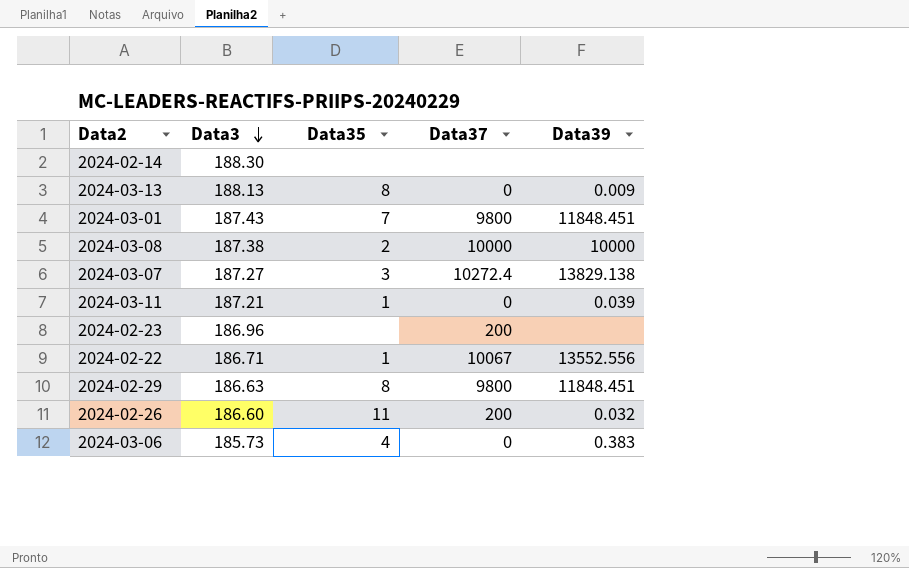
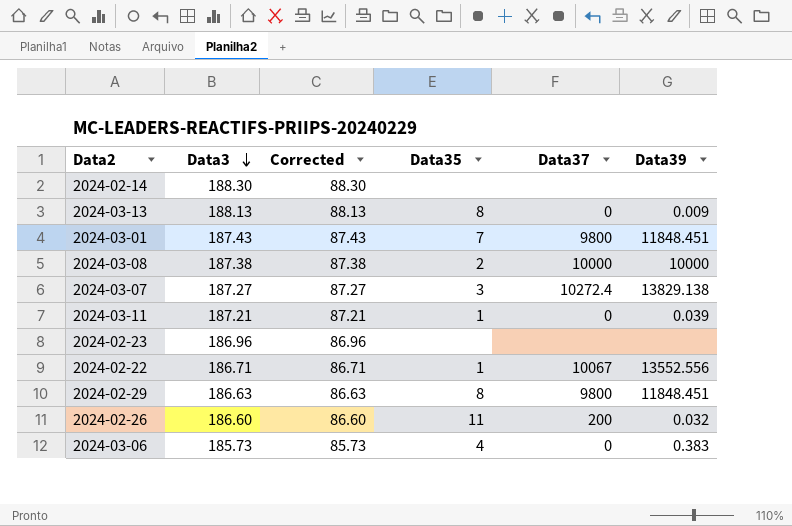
column Corrected | formula: none -> [Data3] - 100
2024-02-23 | Data37: 200 -> none

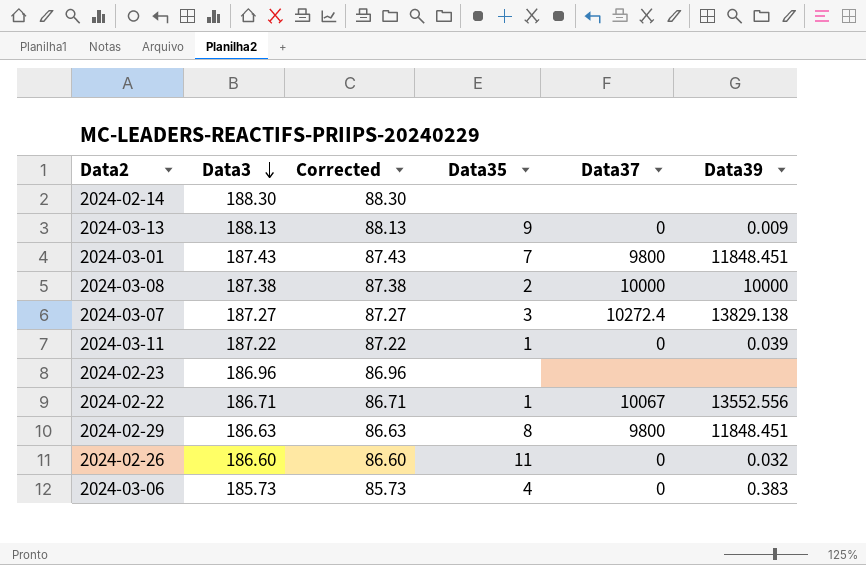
2024-03-13 | Data35: 8 -> 9
2024-03-11 | Data3: 187.21 -> 187.22
2024-03-11 | Corrected: 87.21 -> 87.22
2024-02-26 | Data37: 200 -> 0

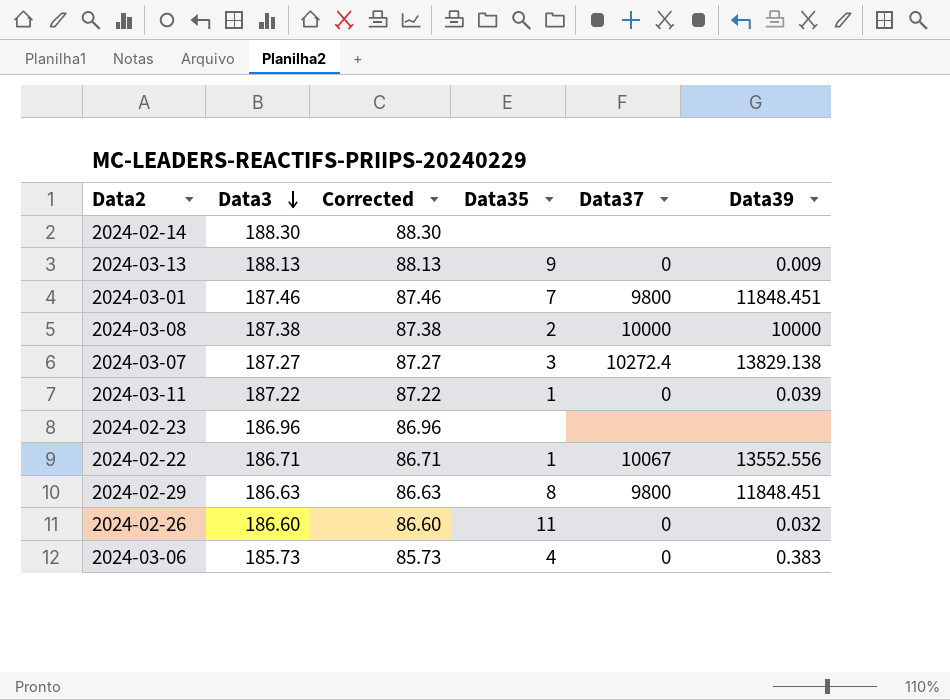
2024-03-01 | Data3: 187.43 -> 187.46
2024-03-01 | Corrected: 87.43 -> 87.46

